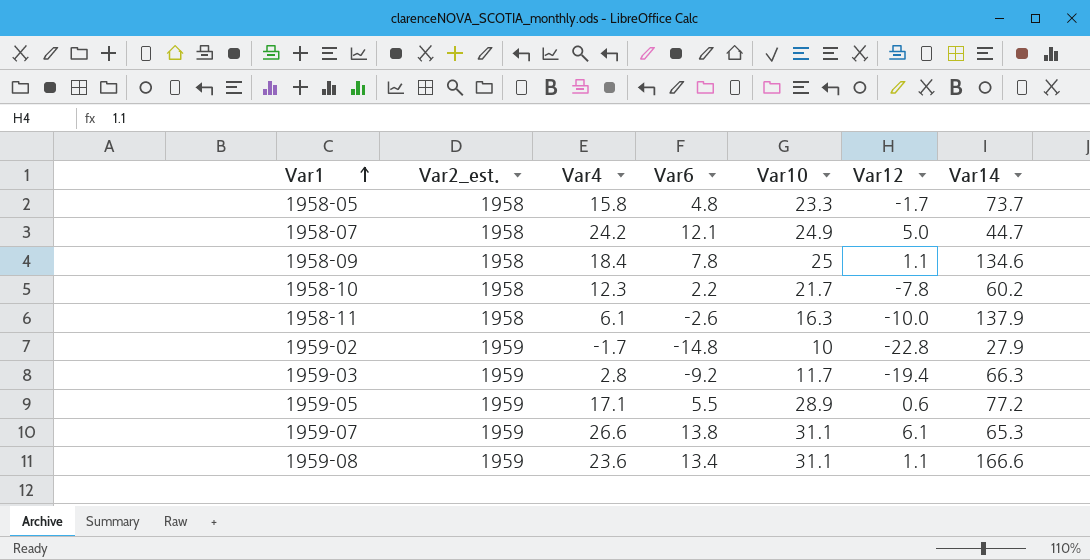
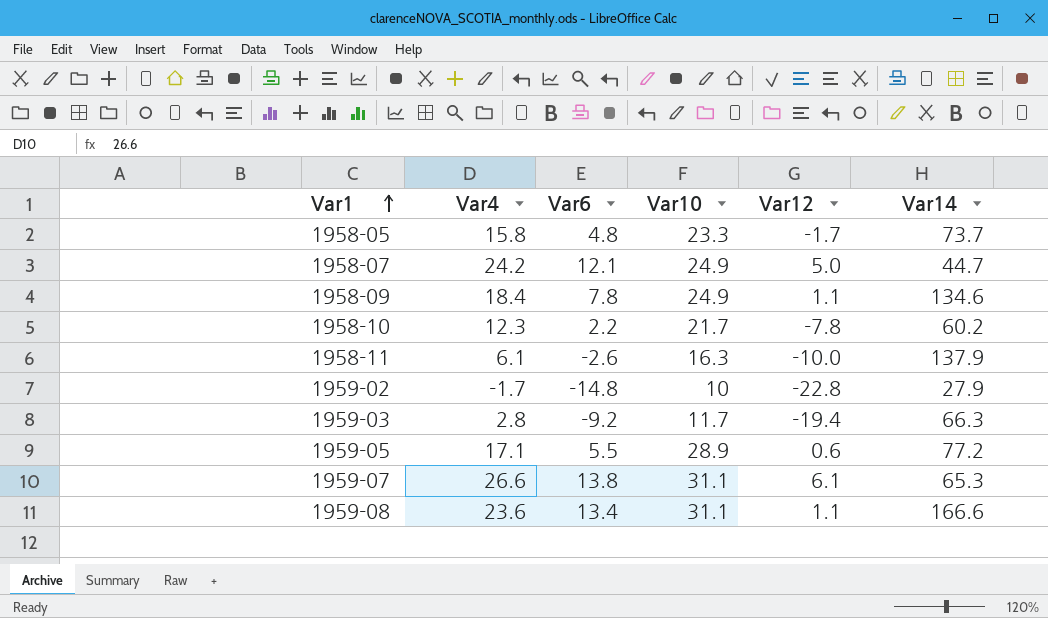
column Var2_est. | position: 2 -> none
1958-09 | Var10: 25 -> 24.9

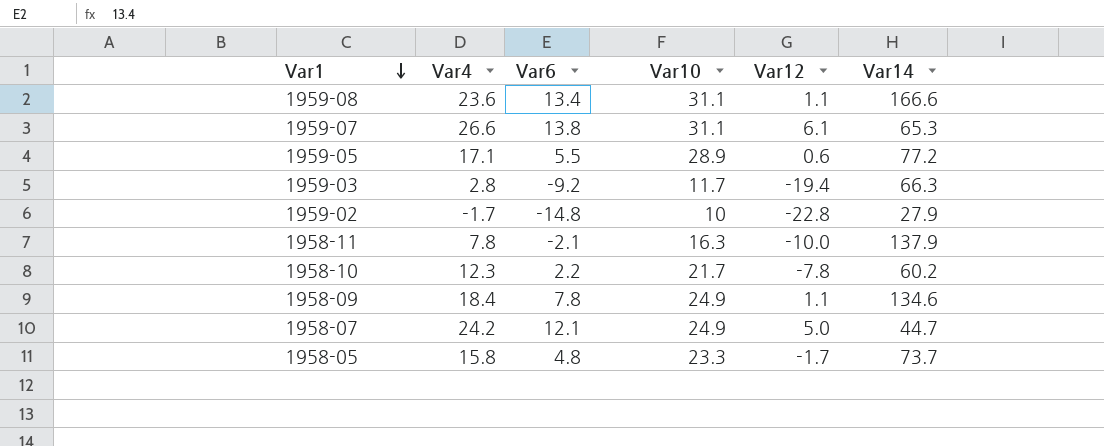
row order: Var1 ascending -> Var1 descending
1958-11 | Var4: 6.1 -> 7.8
1958-11 | Var6: -2.6 -> -2.1

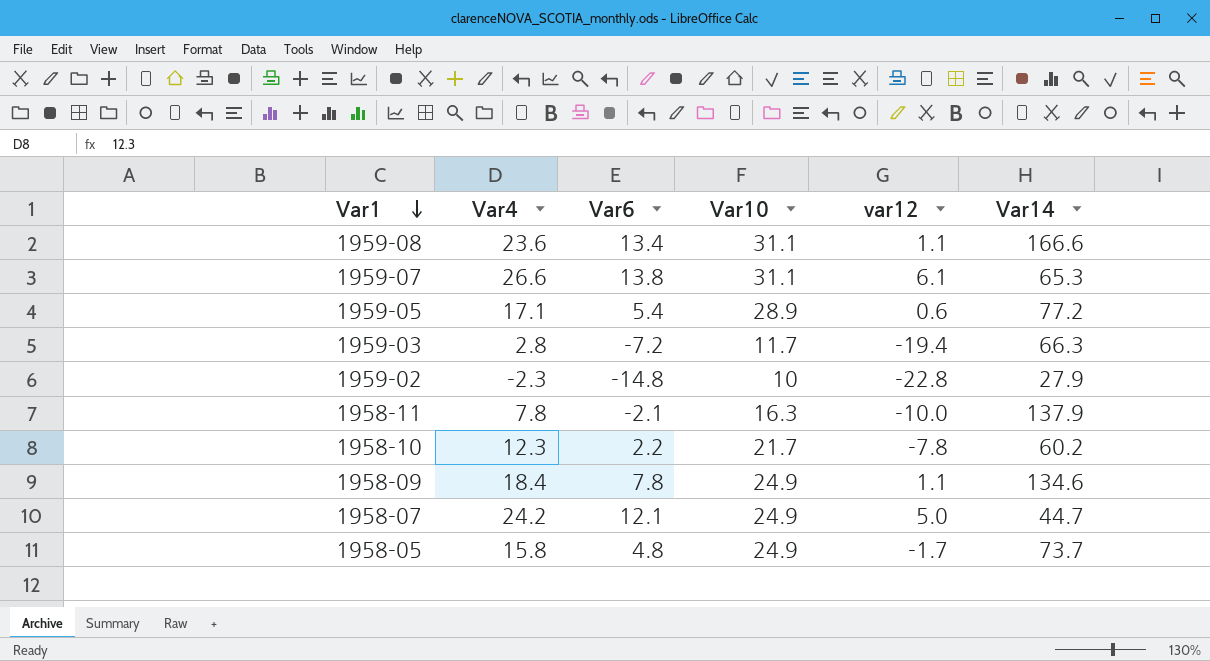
column name: Var12 -> var12
1959-05 | Var6: 5.5 -> 5.4
1959-03 | Var6: -9.2 -> -7.2
1959-02 | Var4: -1.7 -> -2.3
1958-05 | Var10: 23.3 -> 24.9

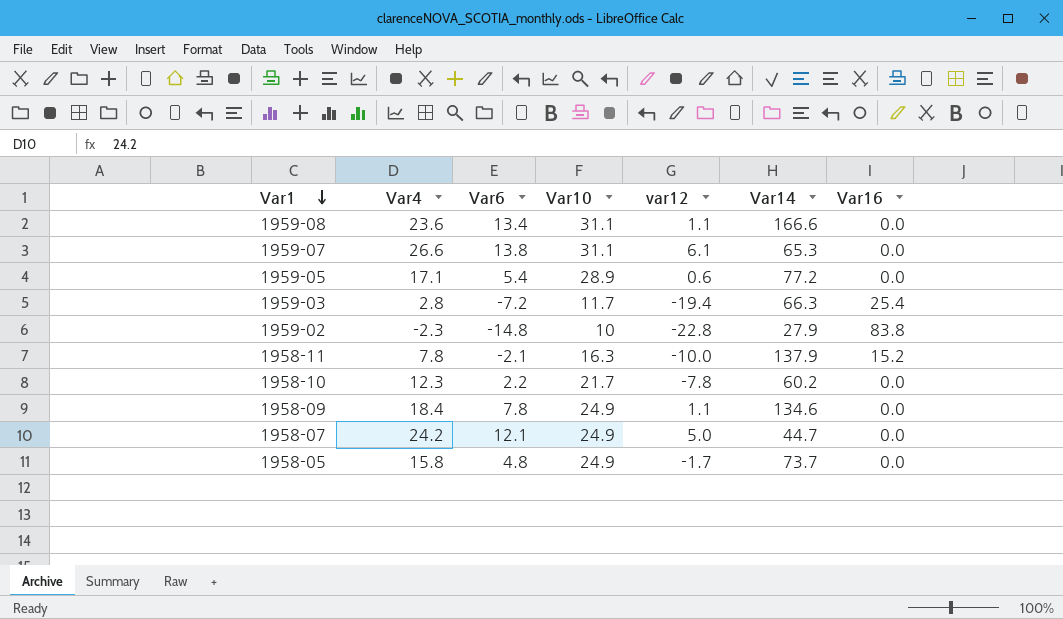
column Var16 | position: none -> 7

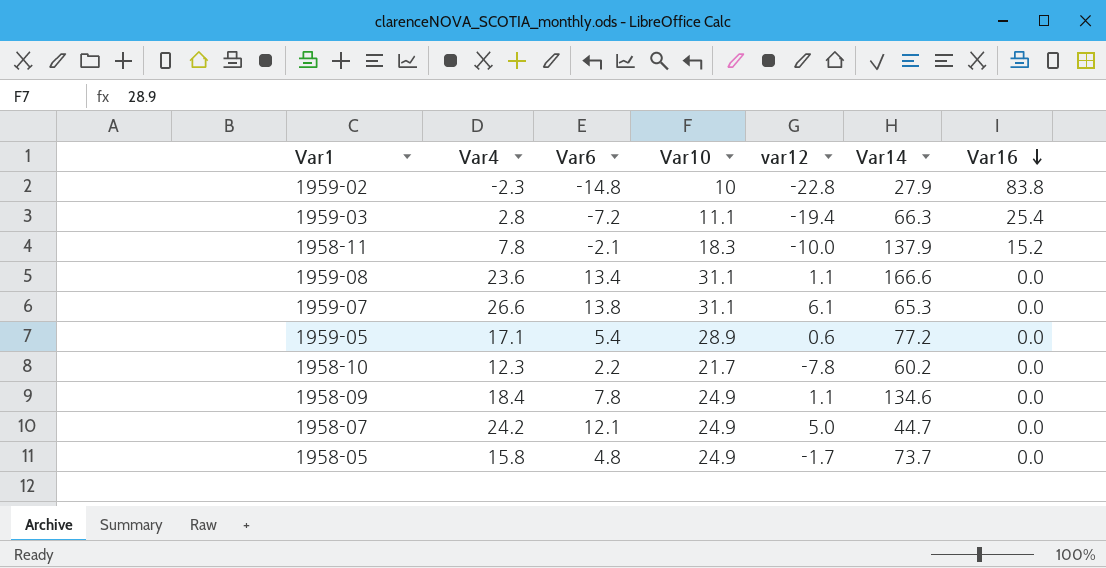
row order: Var1 descending -> Var16 descending
1959-03 | Var10: 11.7 -> 11.1
1958-11 | Var10: 16.3 -> 18.3

